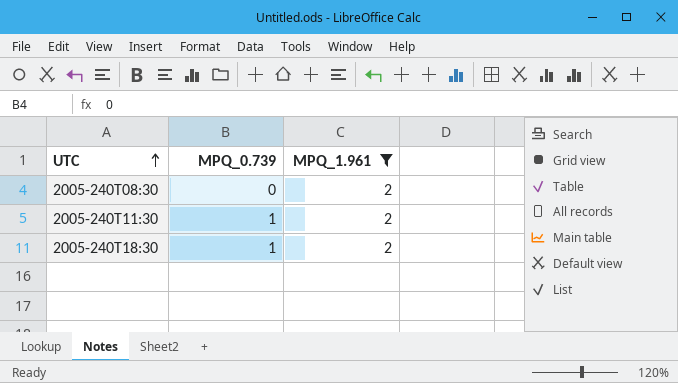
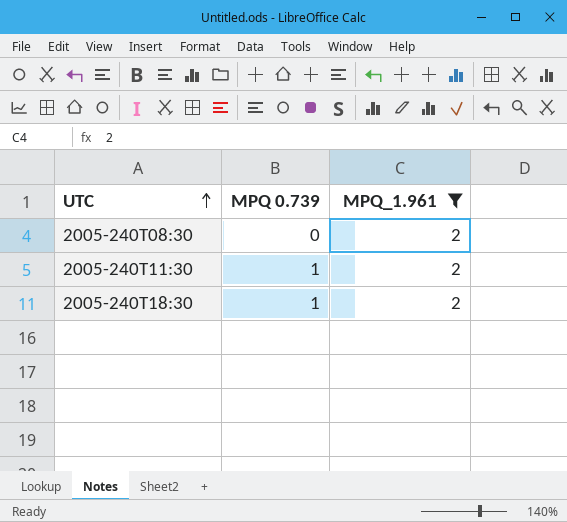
column name: MPQ_0.739 -> MPQ 0.739

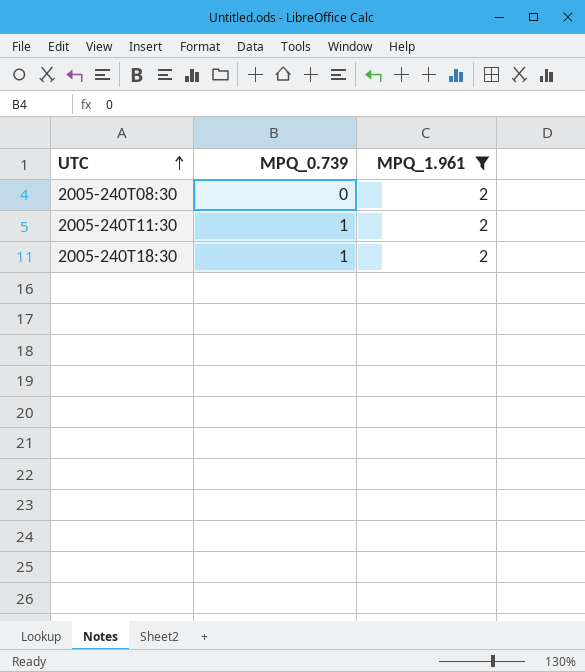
column name: MPQ 0.739 -> MPQ_0.739

